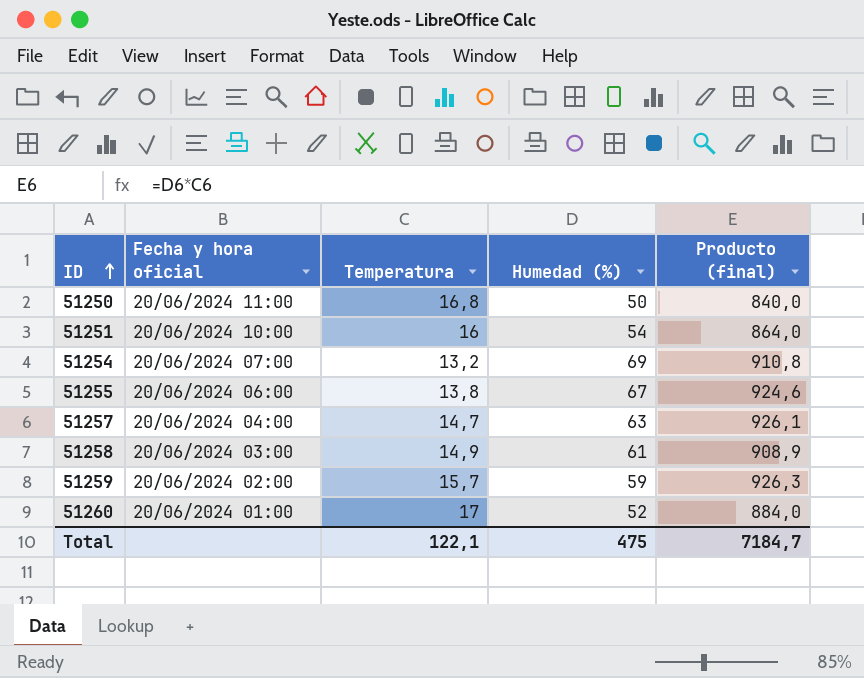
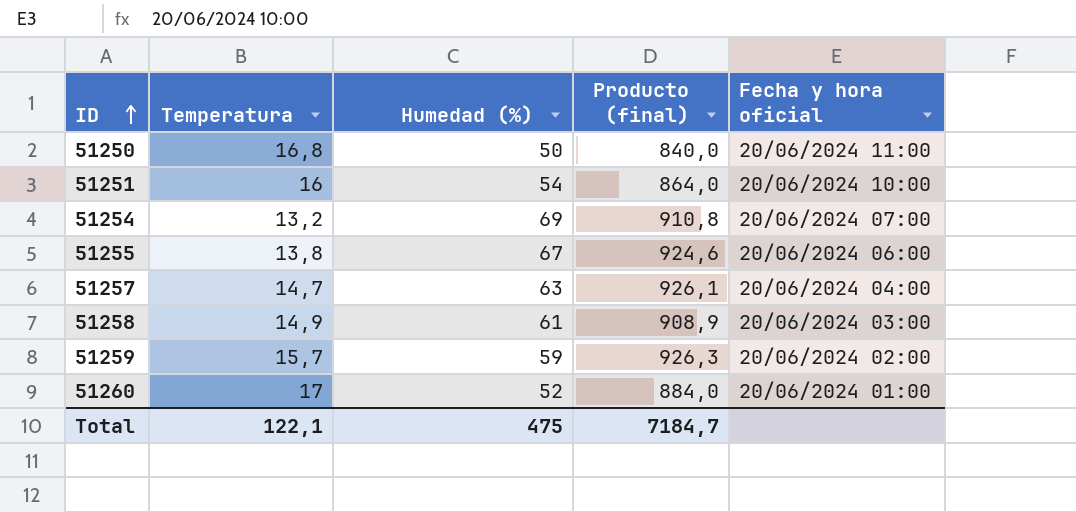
column Fecha y hora oficial | position: 2 -> 5

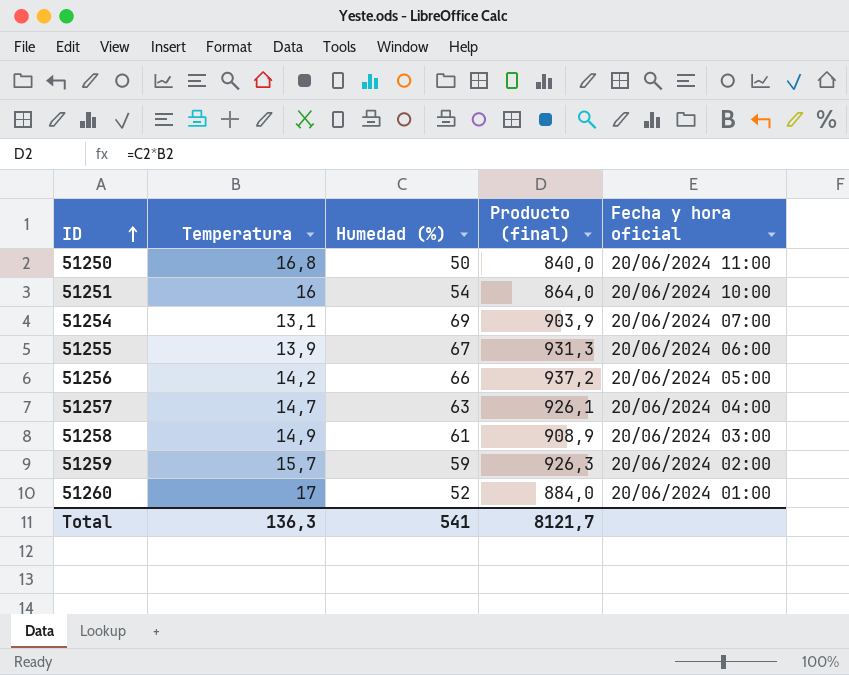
51254 | Temperatura: 13,2 -> 13,1
51254 | Producto (final): 910,8 -> 903,9
51255 | Temperatura: 13,8 -> 13,9
51255 | Producto (final): 924,6 -> 931,3
row 51256: none -> 14,2 | 66 | 937,2 | 20/06/2024 05:00
Total | Temperatura: 122,1 -> 136,3
Total | Humedad (%): 475 -> 541
Total | Producto (final): 7184,7 -> 8121,7

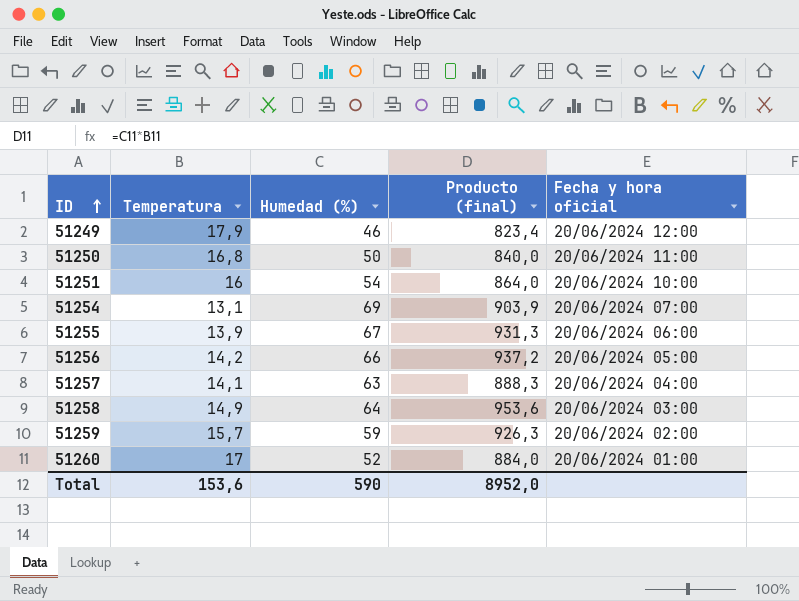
row 51249: none -> 17,9 | 46 | 823,4 | 20/06/2024 12:00
51257 | Temperatura: 14,7 -> 14,1
51257 | Producto (final): 926,1 -> 888,3
51258 | Humedad (%): 61 -> 64
51258 | Producto (final): 908,9 -> 953,6
Total | Temperatura: 136,3 -> 153,6
Total | Humedad (%): 541 -> 590
Total | Producto (final): 8121,7 -> 8952,0

